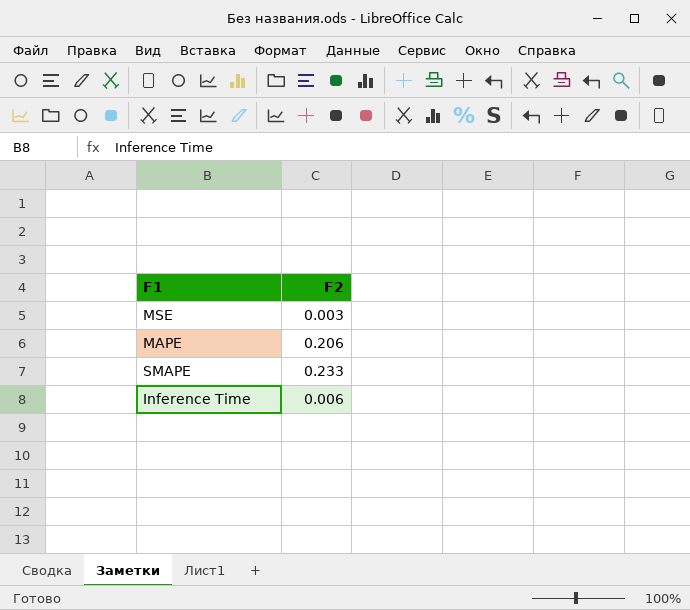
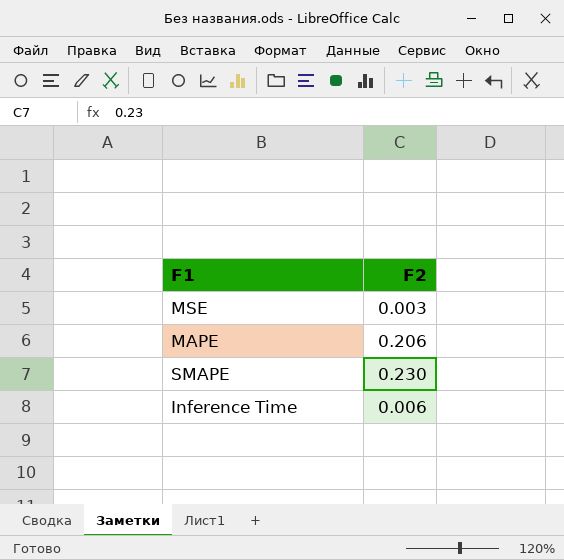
SMAPE | F2: 0.233 -> 0.230

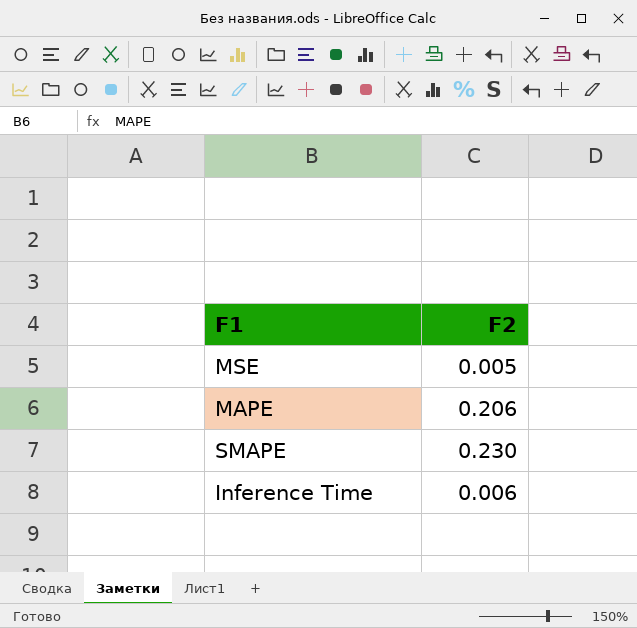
MSE | F2: 0.003 -> 0.005

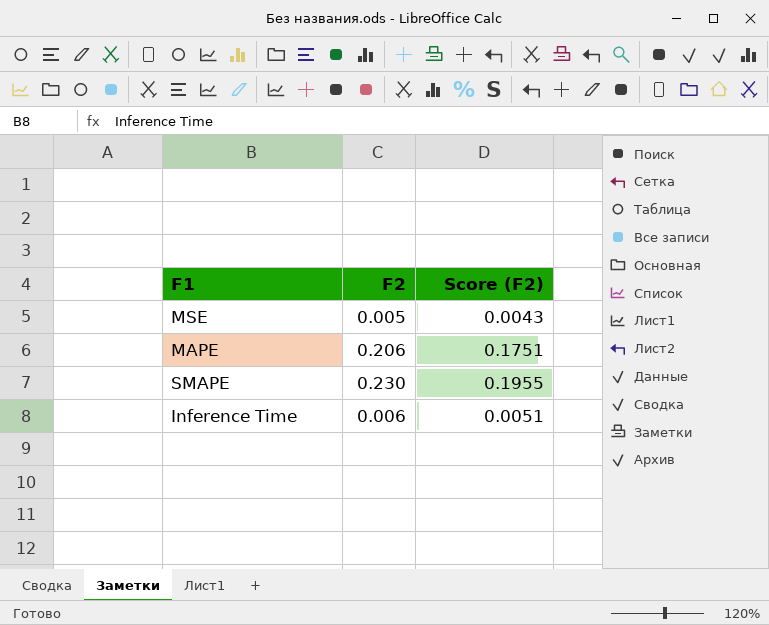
column Score (F2) | formula: none -> [F2] * 0.85

